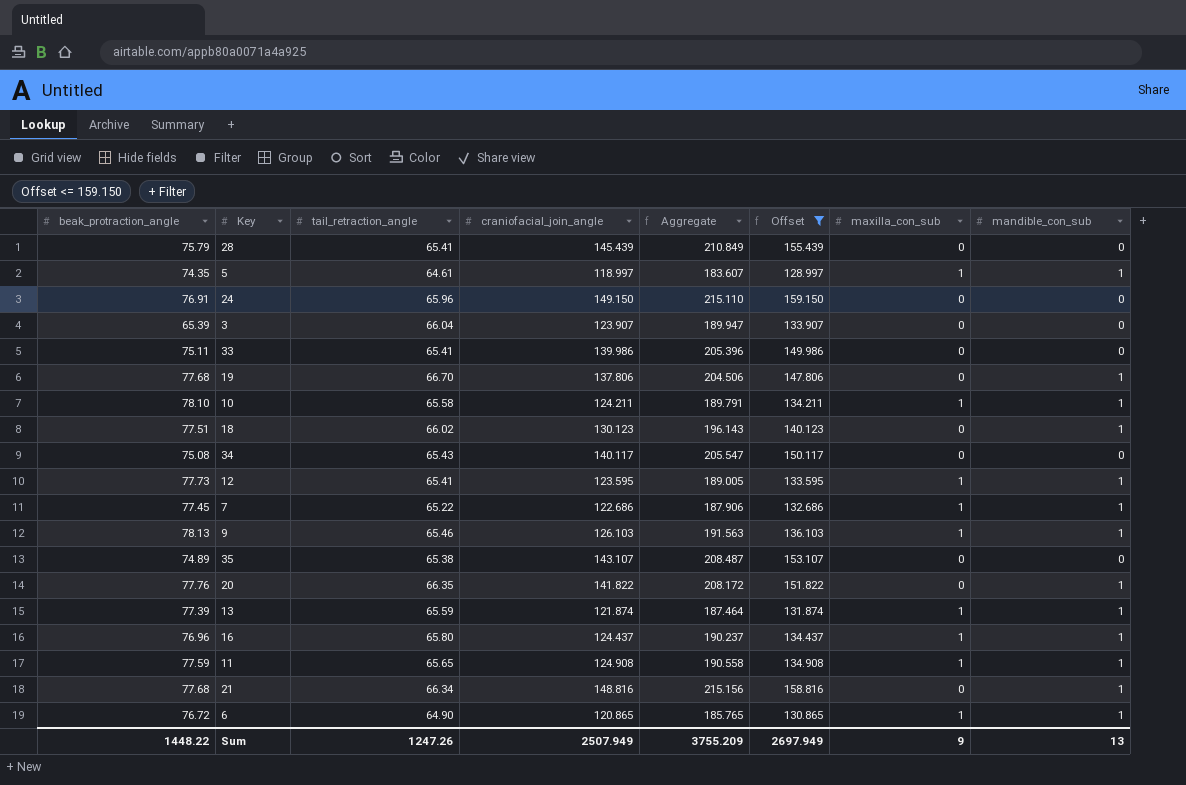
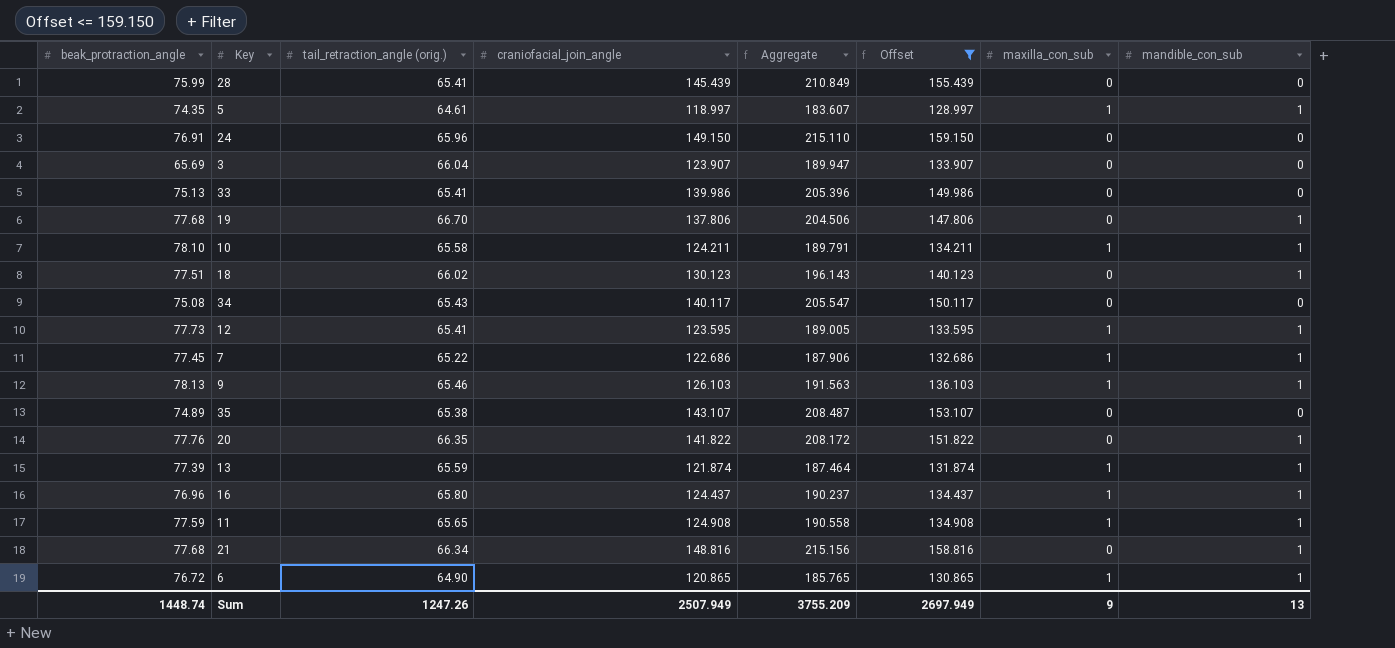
column name: tail_retraction_angle -> tail_retraction_angle (orig.)
28 | beak_protraction_angle: 75.79 -> 75.99
3 | beak_protraction_angle: 65.39 -> 65.69
33 | beak_protraction_angle: 75.11 -> 75.13
Sum | beak_protraction_angle: 1448.22 -> 1448.74

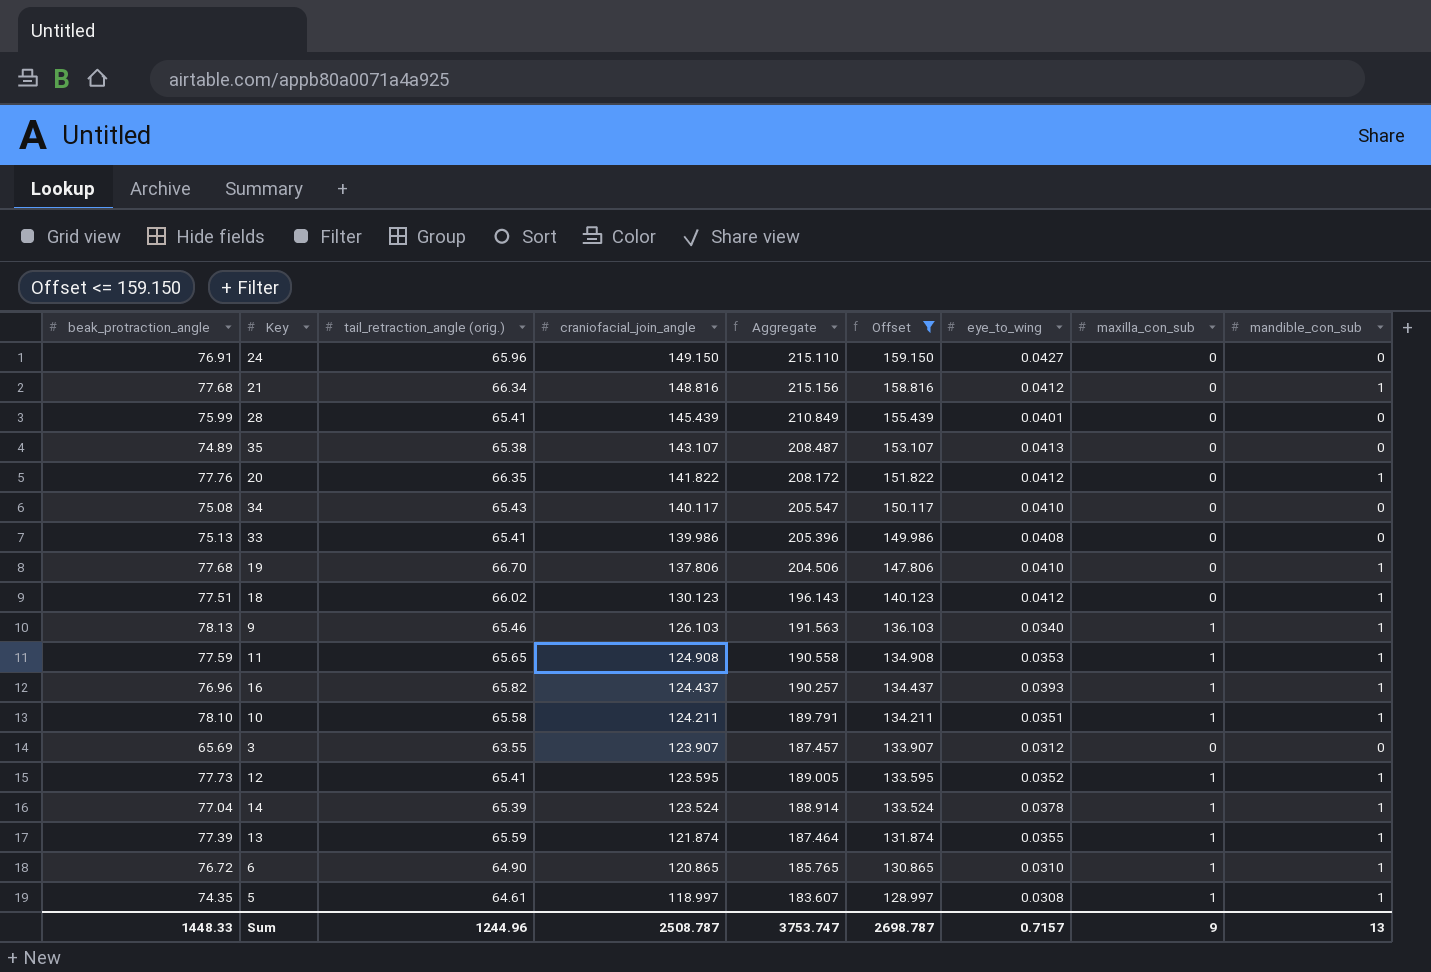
row order: none -> craniofacial_join_angle descending
column eye_to_wing | position: none -> 7
row 7: 77.45 | 65.22 | 122.686 | 187.906 | 132.686 | 1 | 1 -> none
16 | tail_retraction_angle (orig.): 65.80 -> 65.82
16 | Aggregate: 190.237 -> 190.257
3 | tail_retraction_angle (orig.): 66.04 -> 63.55
3 | Aggregate: 189.947 -> 187.457
row 14: none -> 77.04 | 65.39 | 123.524 | 188.914 | 133.524 | 0.0378 | 1 | 1
Sum | beak_protraction_angle: 1448.74 -> 1448.33
Sum | tail_retraction_angle (orig.): 1247.26 -> 1244.96
Sum | craniofacial_join_angle: 2507.949 -> 2508.787
Sum | Aggregate: 3755.209 -> 3753.747
Sum | Offset: 2697.949 -> 2698.787

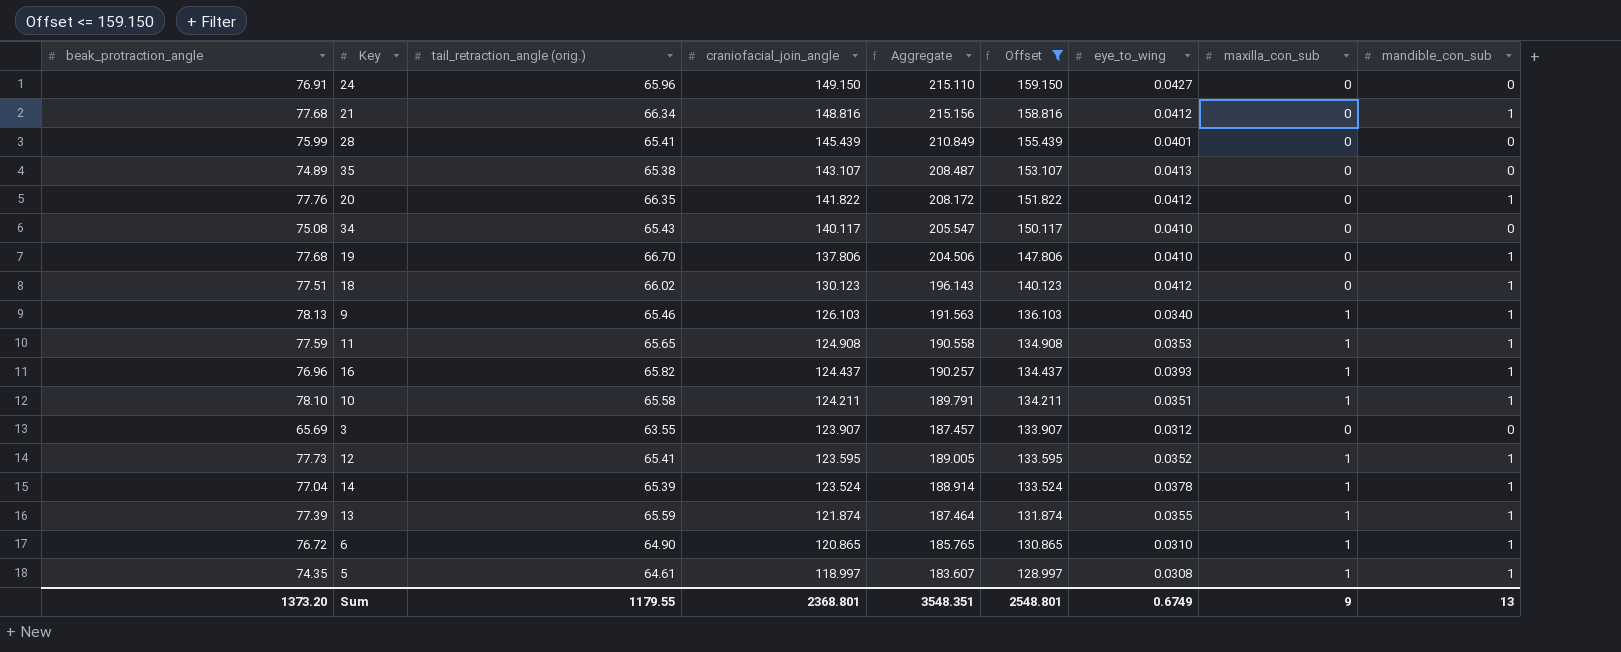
row 33: 75.13 | 65.41 | 139.986 | 205.396 | 149.986 | 0.0408 | 0 | 0 -> none
Sum | beak_protraction_angle: 1448.33 -> 1373.20
Sum | tail_retraction_angle (orig.): 1244.96 -> 1179.55
Sum | craniofacial_join_angle: 2508.787 -> 2368.801
Sum | Aggregate: 3753.747 -> 3548.351
Sum | Offset: 2698.787 -> 2548.801
Sum | eye_to_wing: 0.7157 -> 0.6749

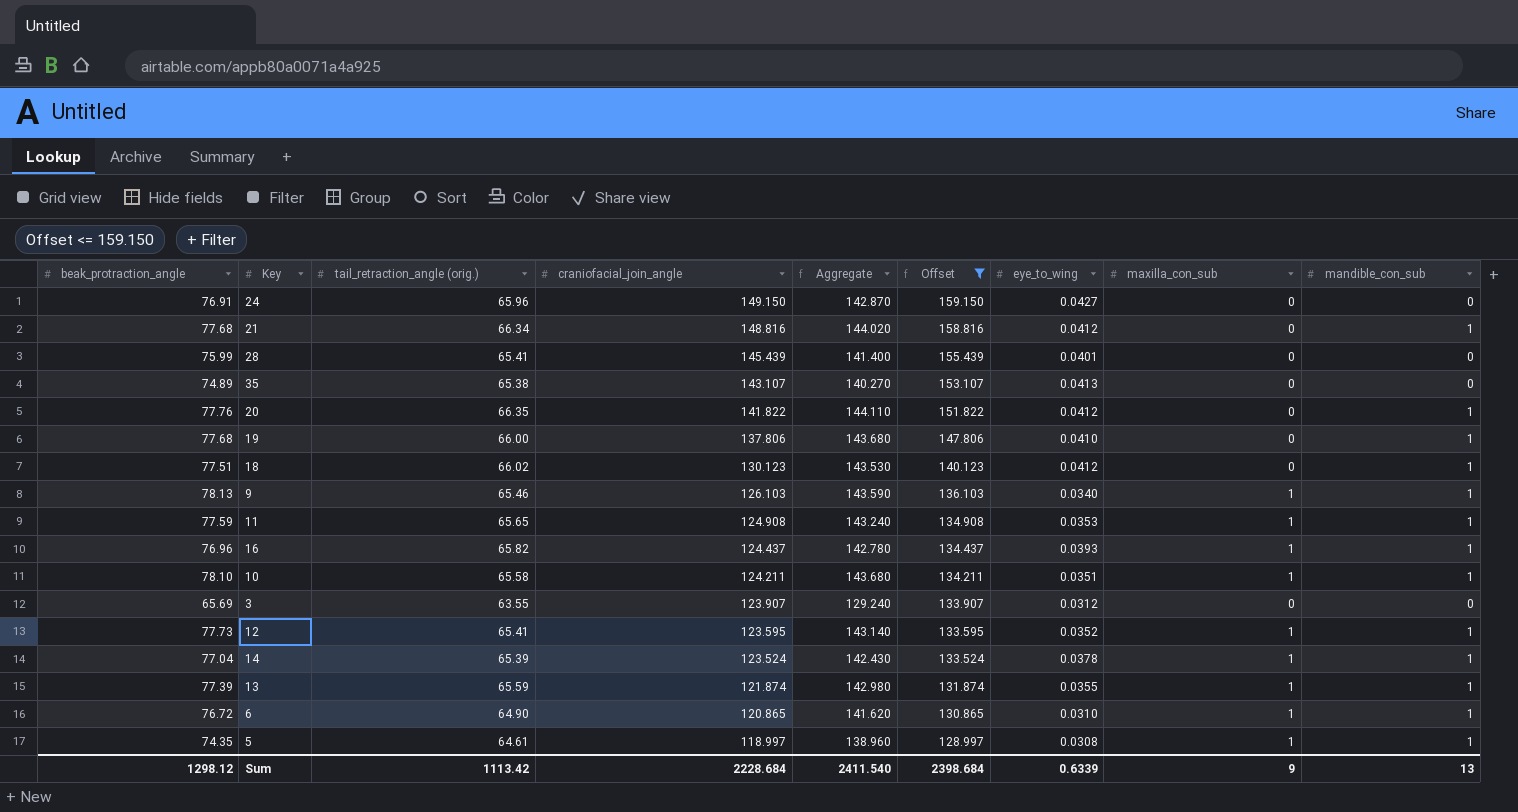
column Aggregate | formula: [tail_retraction_angle (orig.)] + [craniofacial_join_angle] -> [beak_protraction_angle] + [tail_retraction_angle (orig.)]
row 34: 75.08 | 65.43 | 140.117 | 205.547 | 150.117 | 0.0410 | 0 | 0 -> none
19 | tail_retraction_angle (orig.): 66.70 -> 66.00
Sum | beak_protraction_angle: 1373.20 -> 1298.12
Sum | tail_retraction_angle (orig.): 1179.55 -> 1113.42
Sum | craniofacial_join_angle: 2368.801 -> 2228.684
Sum | Aggregate: 3548.351 -> 2411.540
Sum | Offset: 2548.801 -> 2398.684
Sum | eye_to_wing: 0.6749 -> 0.6339

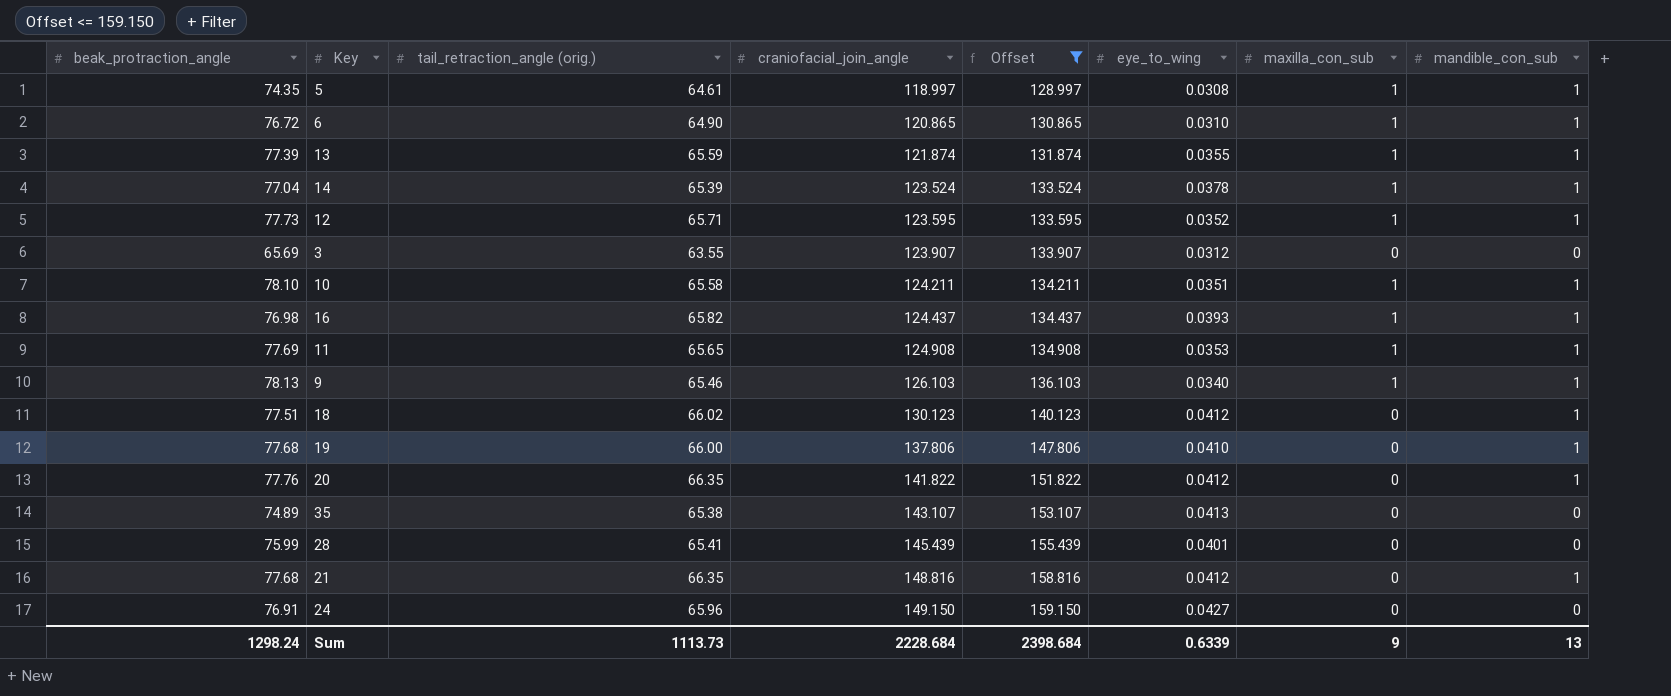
row order: craniofacial_join_angle descending -> craniofacial_join_angle ascending
column Aggregate | formula: [beak_protraction_angle] + [tail_retraction_angle (orig.)] -> none
12 | tail_retraction_angle (orig.): 65.41 -> 65.71
16 | beak_protraction_angle: 76.96 -> 76.98
11 | beak_protraction_angle: 77.59 -> 77.69
21 | tail_retraction_angle (orig.): 66.34 -> 66.35
Sum | beak_protraction_angle: 1298.12 -> 1298.24
Sum | tail_retraction_angle (orig.): 1113.42 -> 1113.73

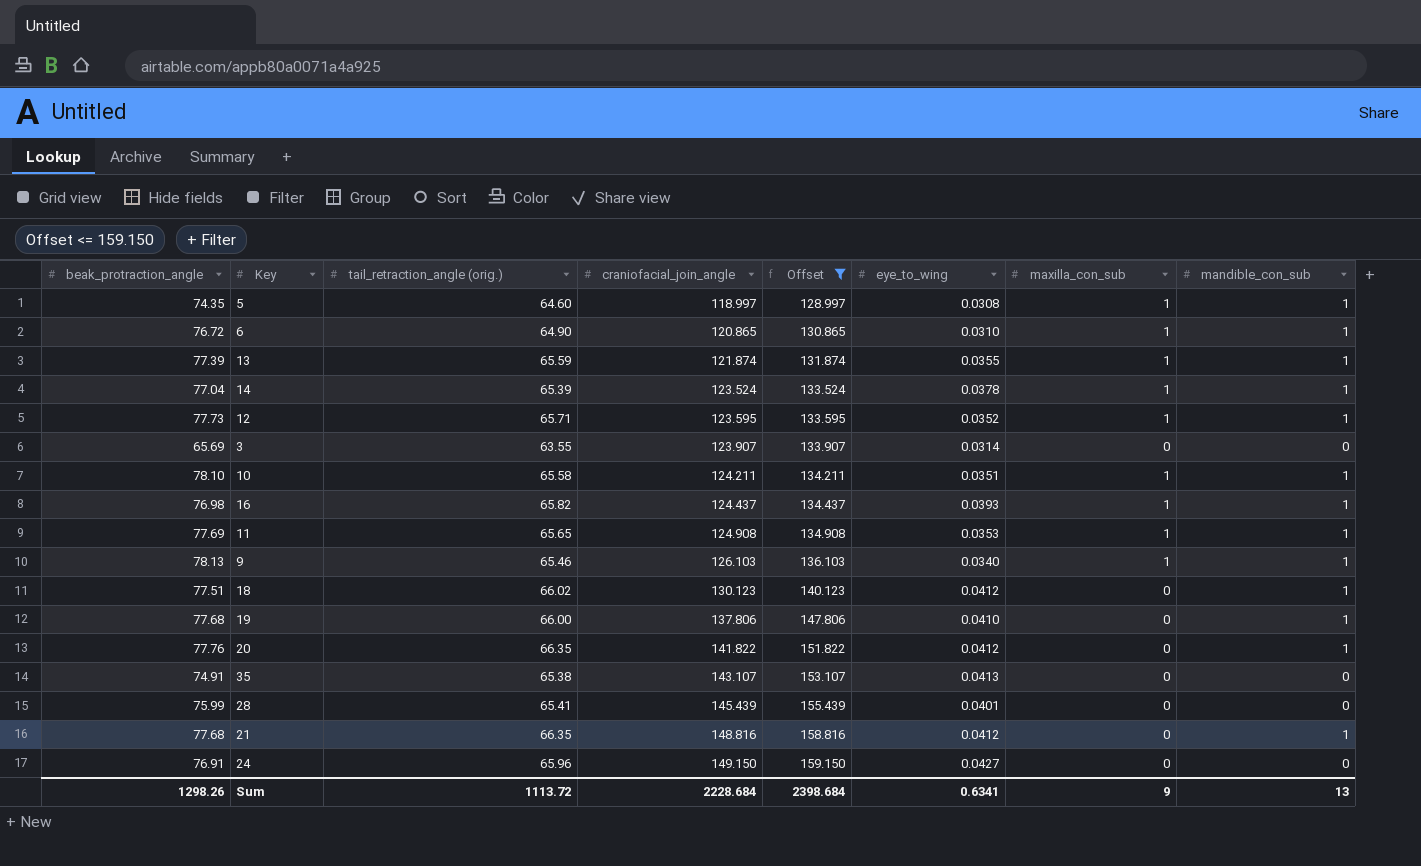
5 | tail_retraction_angle (orig.): 64.61 -> 64.60
3 | eye_to_wing: 0.0312 -> 0.0314
35 | beak_protraction_angle: 74.89 -> 74.91
Sum | beak_protraction_angle: 1298.24 -> 1298.26
Sum | tail_retraction_angle (orig.): 1113.73 -> 1113.72
Sum | eye_to_wing: 0.6339 -> 0.6341

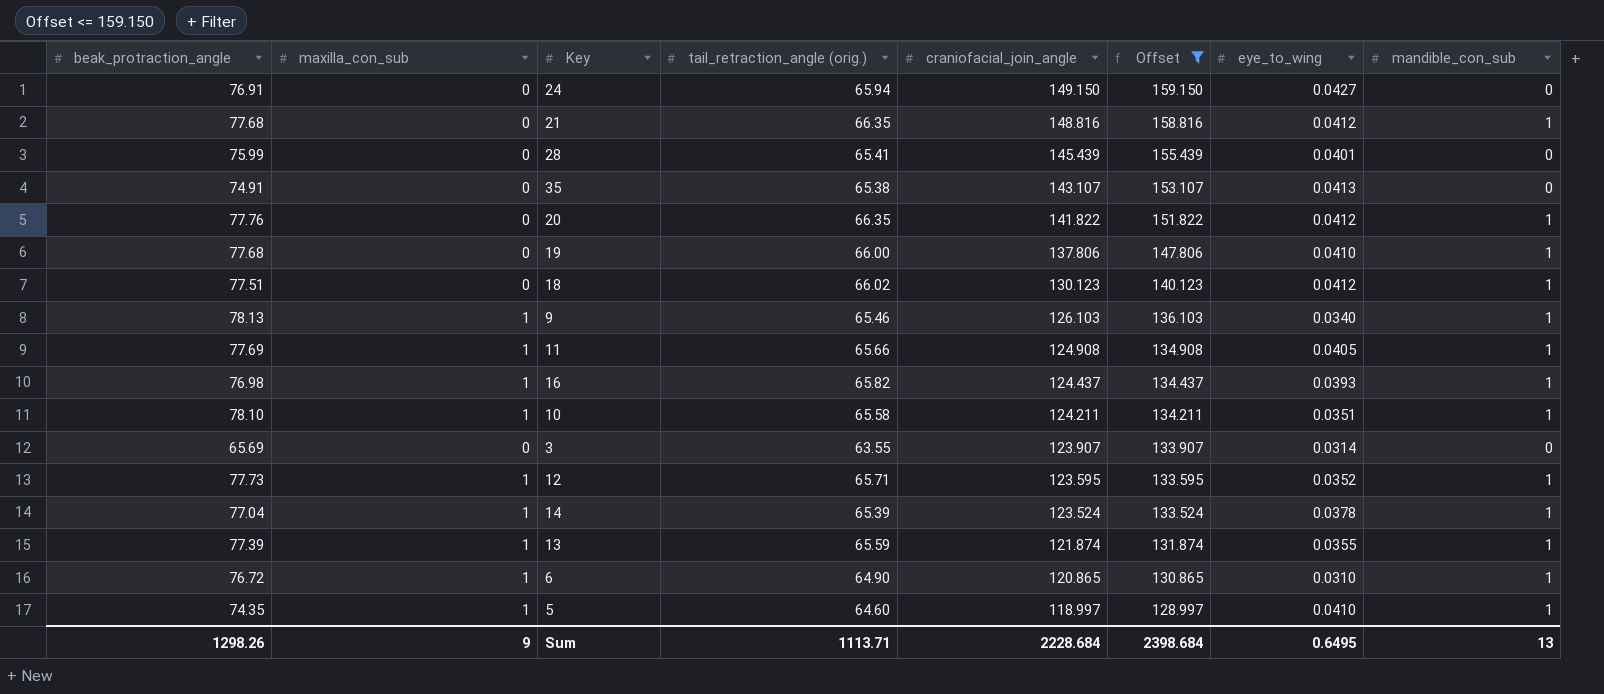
row order: craniofacial_join_angle ascending -> craniofacial_join_angle descending
column maxilla_con_sub | position: 7 -> 2
24 | tail_retraction_angle (orig.): 65.96 -> 65.94
11 | tail_retraction_angle (orig.): 65.65 -> 65.66
11 | eye_to_wing: 0.0353 -> 0.0405
5 | eye_to_wing: 0.0308 -> 0.0410
Sum | tail_retraction_angle (orig.): 1113.72 -> 1113.71
Sum | eye_to_wing: 0.6341 -> 0.6495

